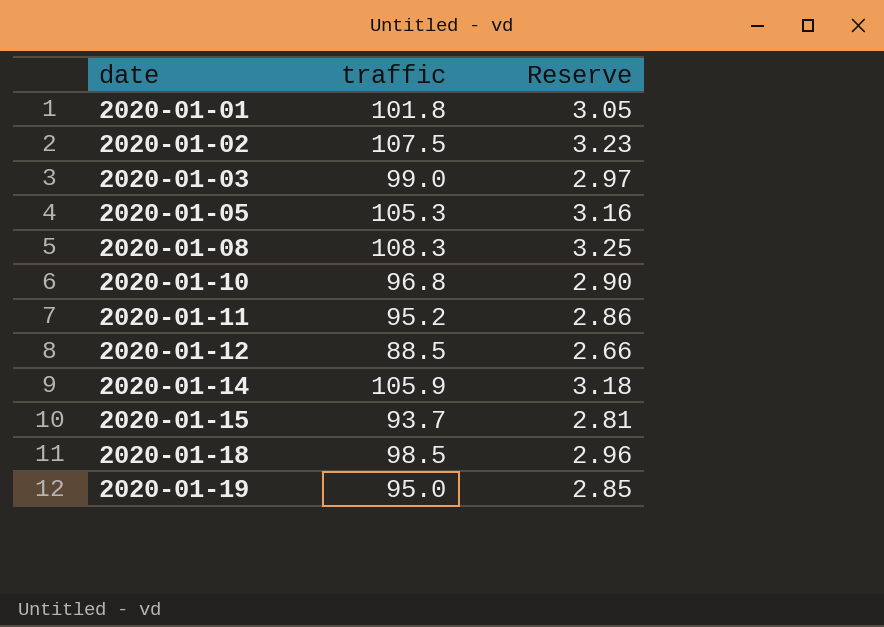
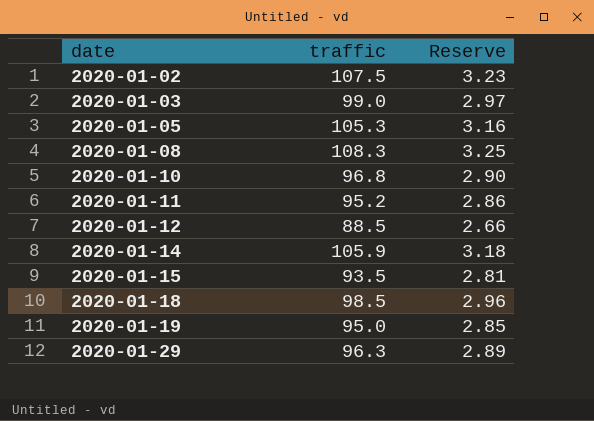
row 2020-01-01: 101.8 | 3.05 -> none
2020-01-15 | traffic: 93.7 -> 93.5
row 2020-01-29: none -> 96.3 | 2.89

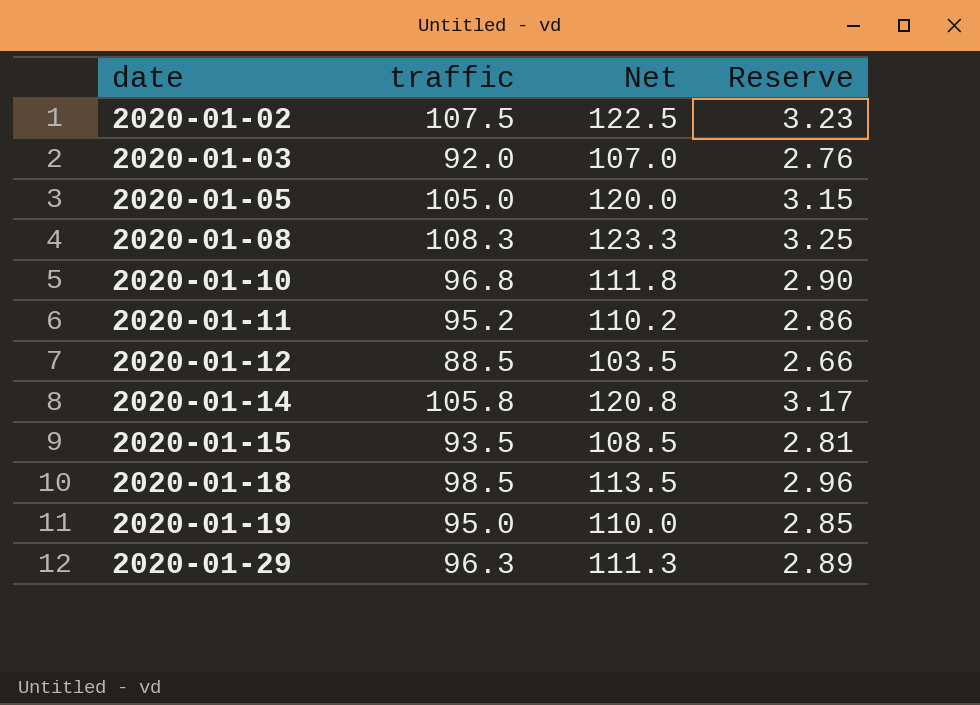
column Net | formula: none -> [traffic] + 15
2020-01-03 | traffic: 99.0 -> 92.0
2020-01-03 | Reserve: 2.97 -> 2.76
2020-01-05 | traffic: 105.3 -> 105.0
2020-01-05 | Reserve: 3.16 -> 3.15
2020-01-14 | traffic: 105.9 -> 105.8
2020-01-14 | Reserve: 3.18 -> 3.17

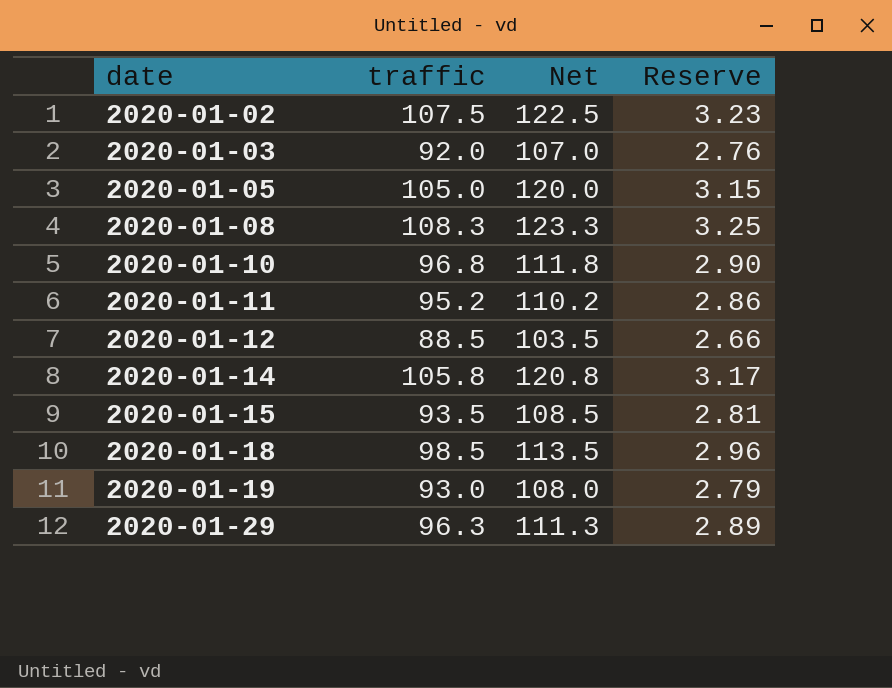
2020-01-19 | traffic: 95.0 -> 93.0
2020-01-19 | Net: 110.0 -> 108.0
2020-01-19 | Reserve: 2.85 -> 2.79

